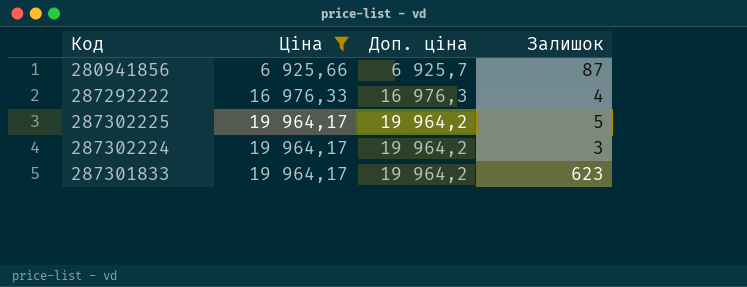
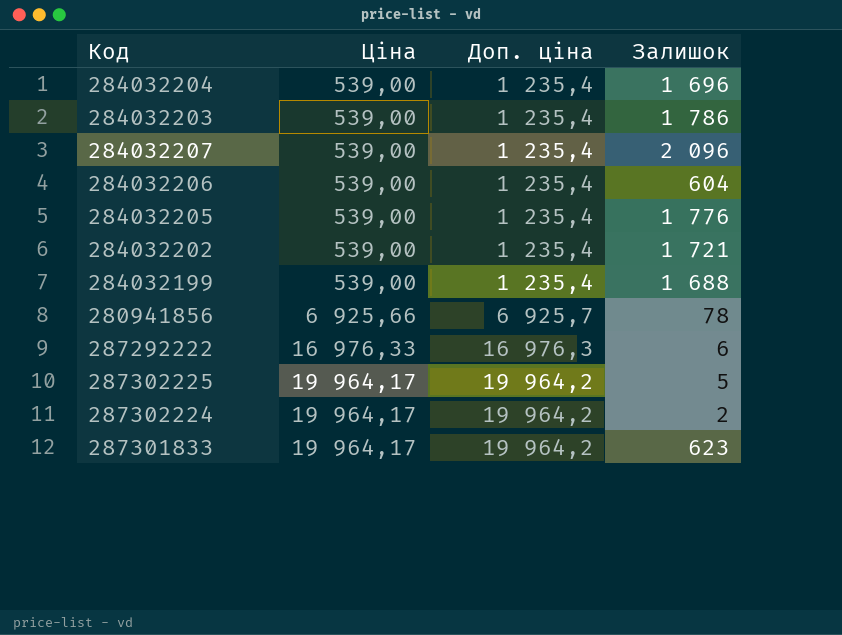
filter: Ціна != 539,00 -> none
280941856 | Залишок: 87 -> 78
287292222 | Залишок: 4 -> 6
287302224 | Залишок: 3 -> 2

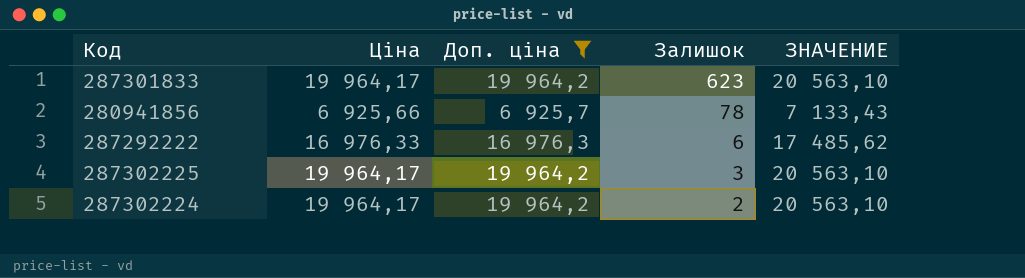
filter: none -> Доп. ціна != 1 235,4
row order: Ціна ascending -> Залишок descending
column ЗНАЧЕНИЕ | formula: none -> [Ціна] * 1,03
287302225 | Залишок: 5 -> 3

